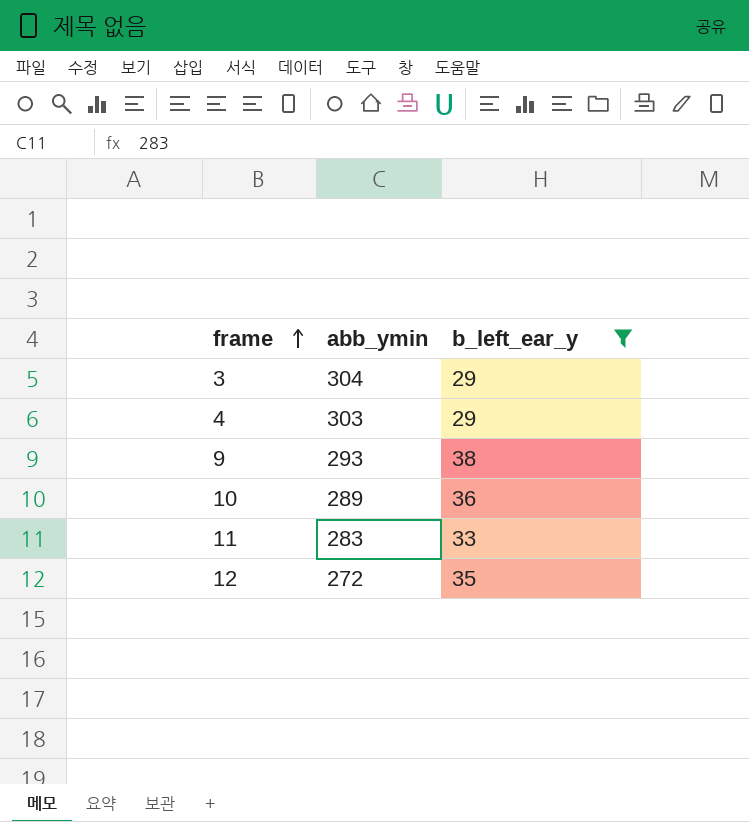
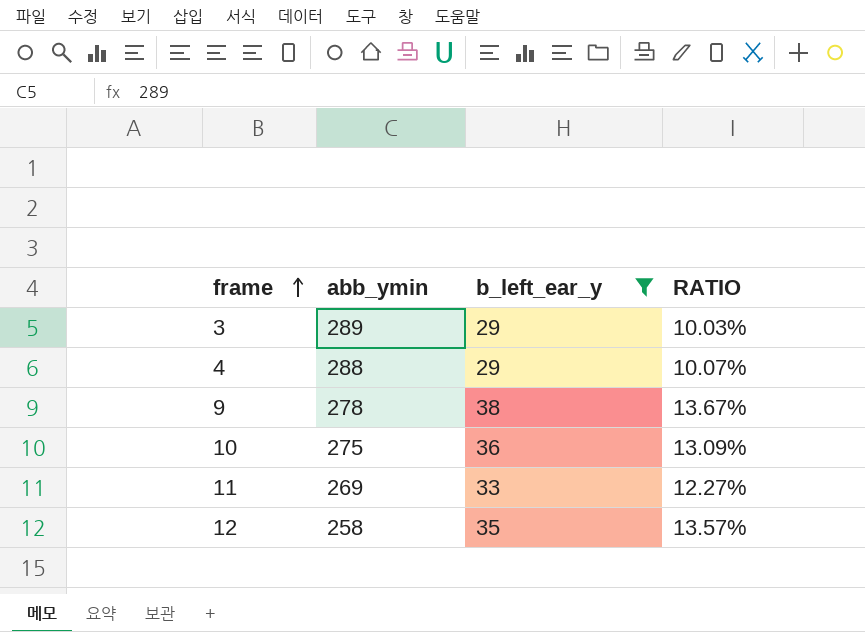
column RATIO | formula: none -> [b_left_ear_y] / [abb_ymin]
3 | abb_ymin: 304 -> 289
4 | abb_ymin: 303 -> 288
9 | abb_ymin: 293 -> 278
10 | abb_ymin: 289 -> 275
11 | abb_ymin: 283 -> 269
12 | abb_ymin: 272 -> 258

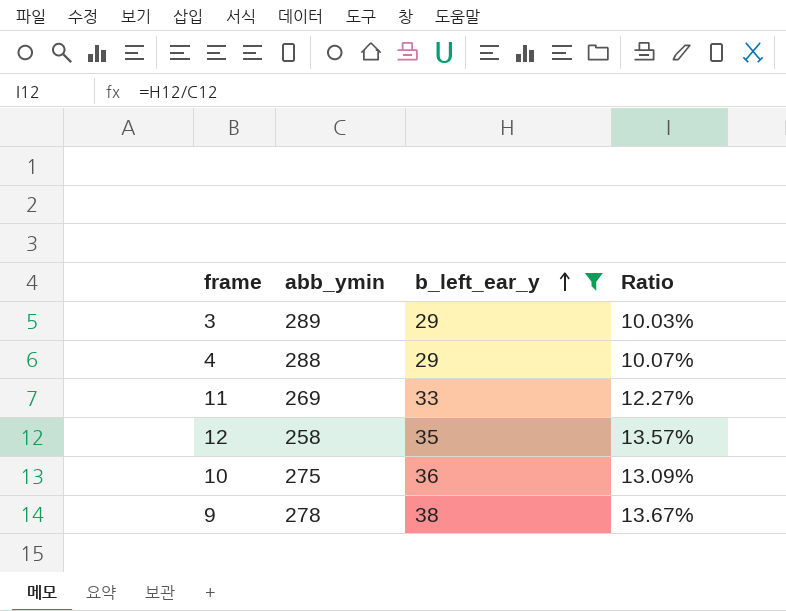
row order: frame ascending -> b_left_ear_y ascending
column name: RATIO -> Ratio

